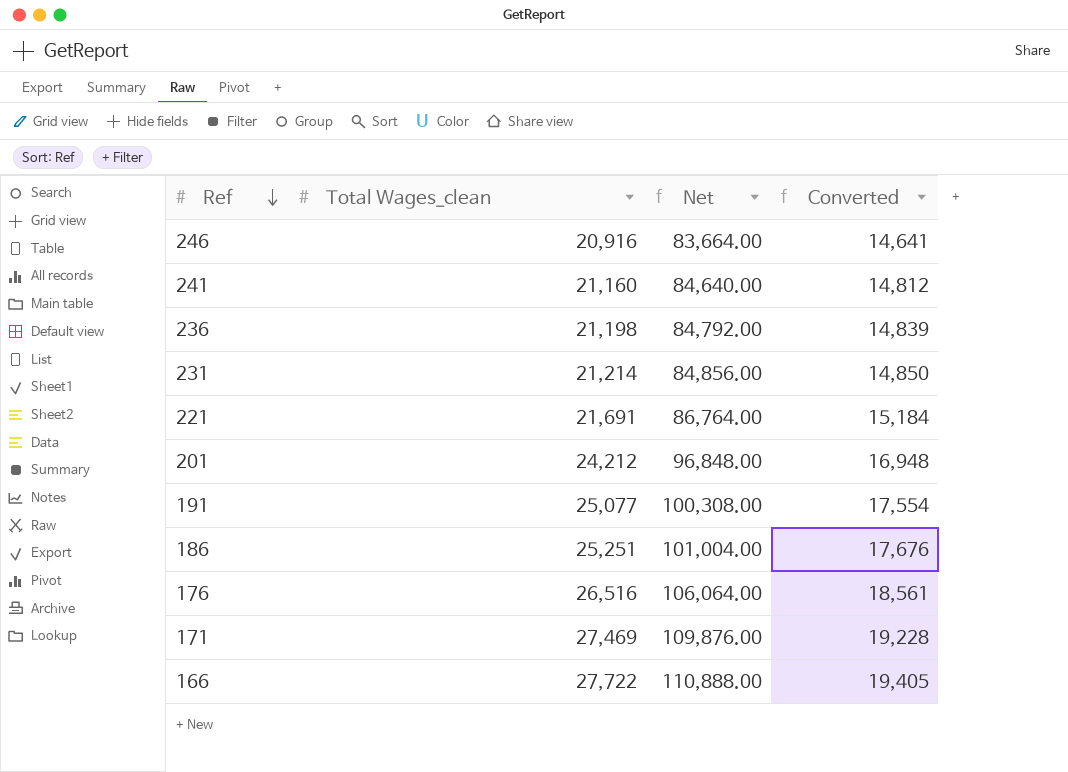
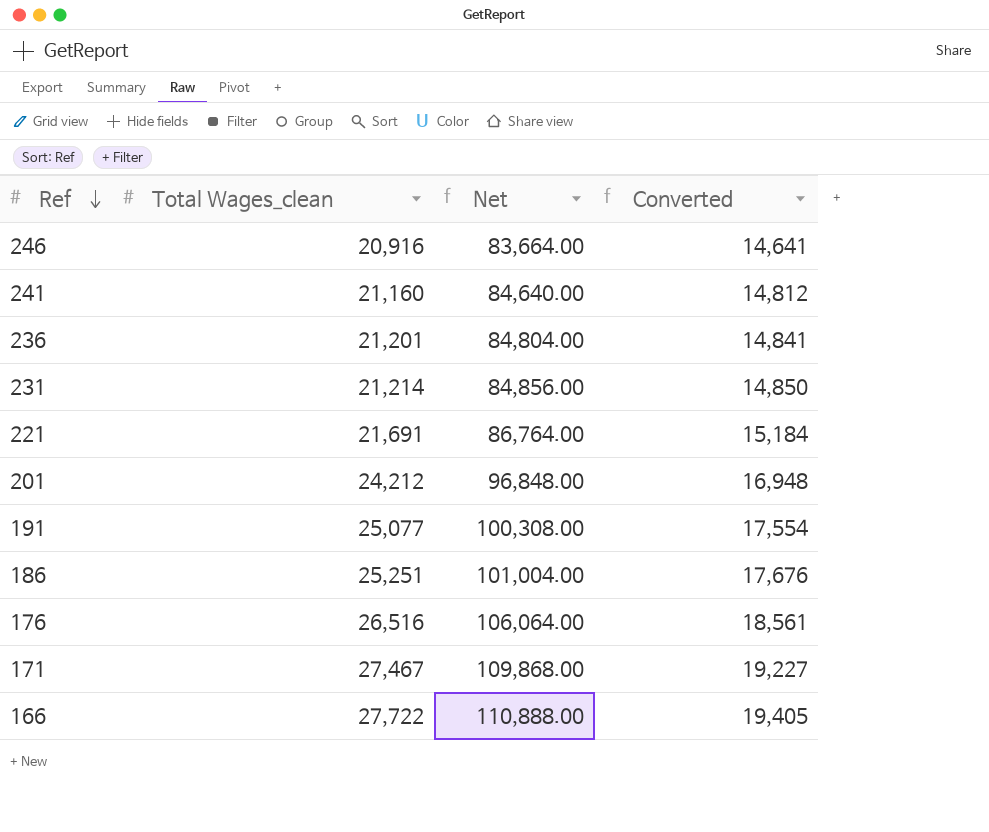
236 | Total Wages_clean: 21,198 -> 21,201
236 | Net: 84,792.00 -> 84,804.00
236 | Converted: 14,839 -> 14,841
171 | Total Wages_clean: 27,469 -> 27,467
171 | Net: 109,876.00 -> 109,868.00
171 | Converted: 19,228 -> 19,227

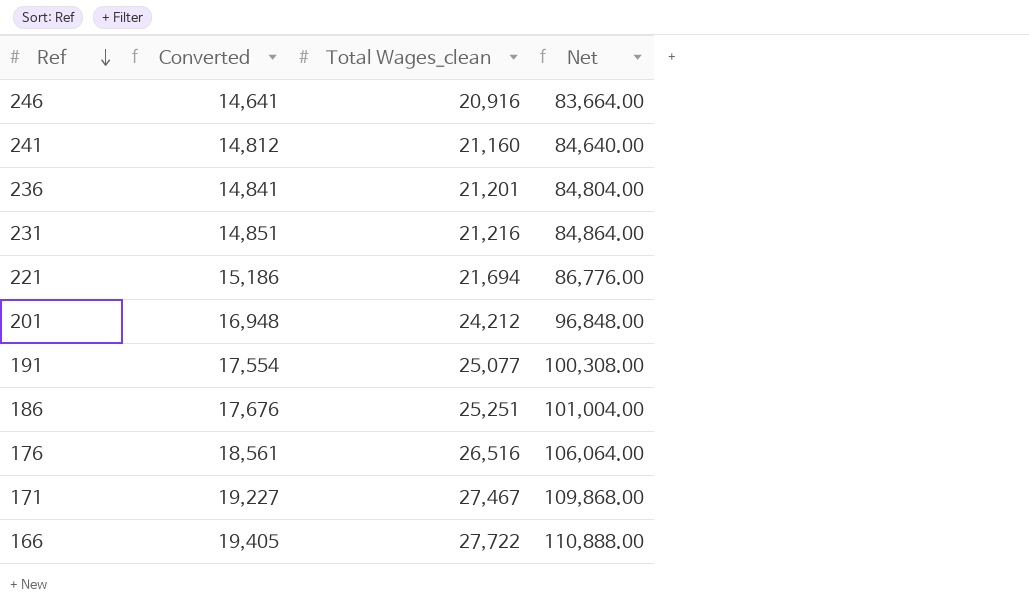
column Converted | position: 4 -> 2
231 | Converted: 14,850 -> 14,851
231 | Total Wages_clean: 21,214 -> 21,216
231 | Net: 84,856.00 -> 84,864.00
221 | Converted: 15,184 -> 15,186
221 | Total Wages_clean: 21,691 -> 21,694
221 | Net: 86,764.00 -> 86,776.00

